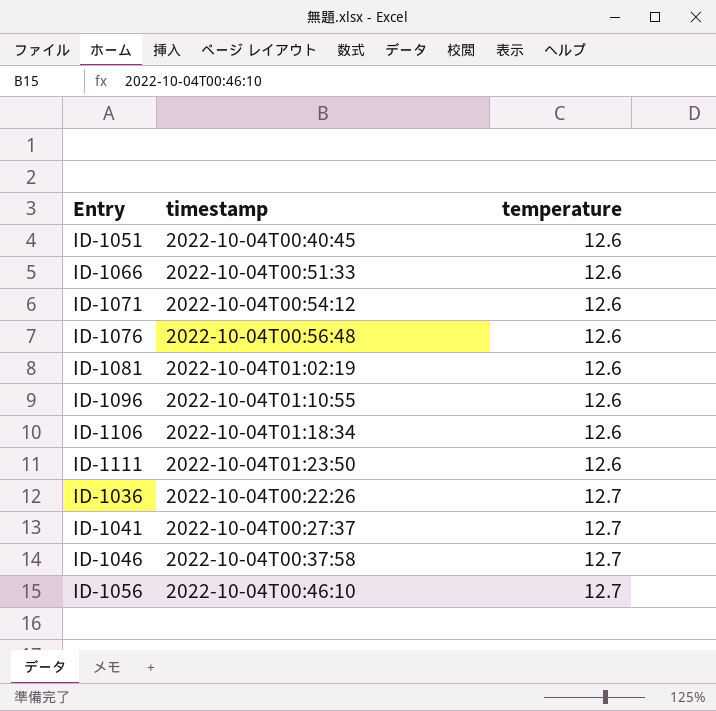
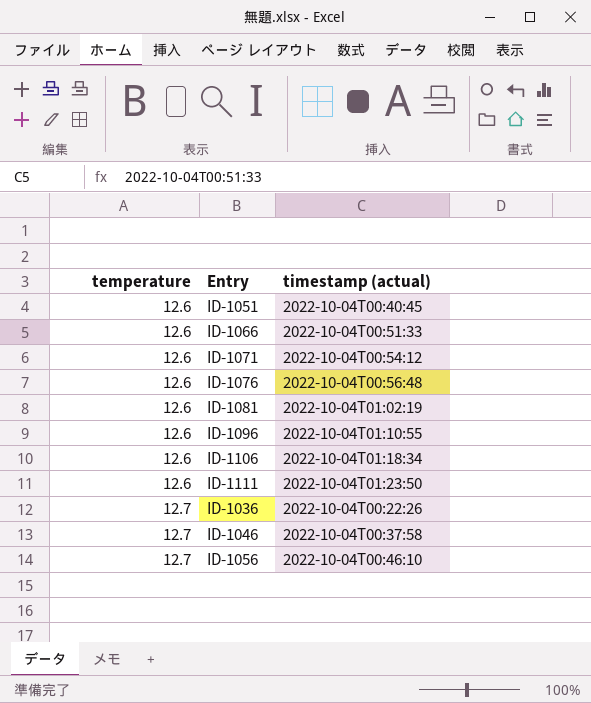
column temperature | position: 3 -> 1
column name: timestamp -> timestamp (actual)
row ID-1041: 2022-10-04T00:27:37 | 12.7 -> none

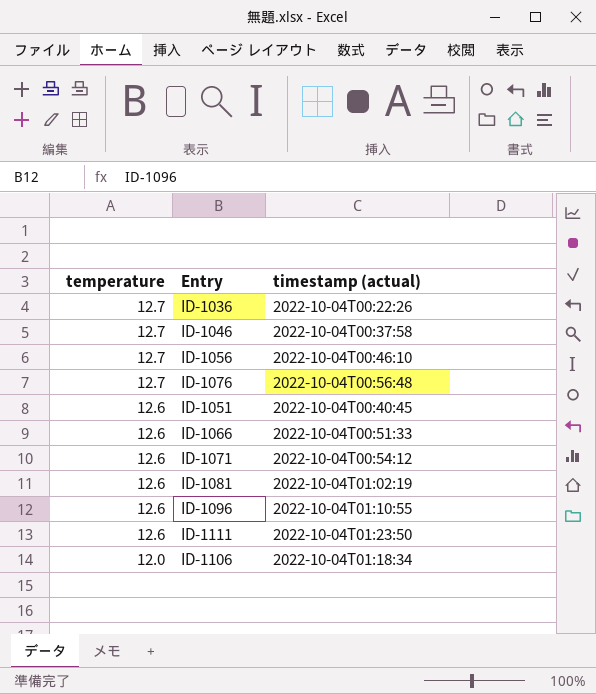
row order: temperature ascending -> temperature descending
ID-1076 | temperature: 12.6 -> 12.7
ID-1106 | temperature: 12.6 -> 12.0

